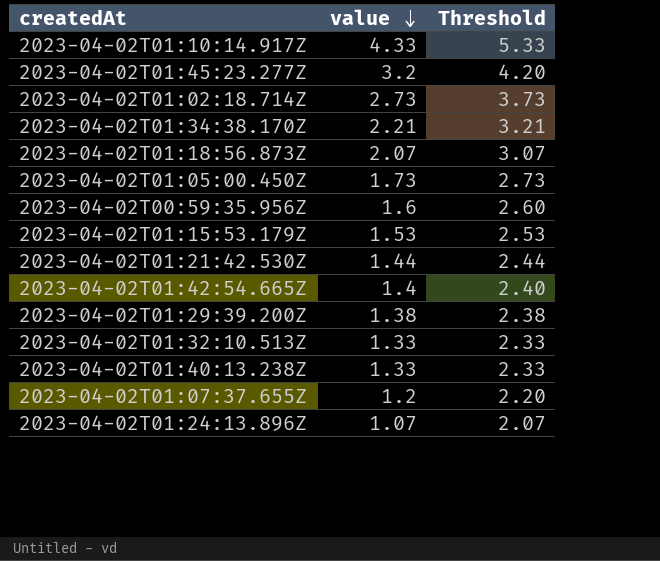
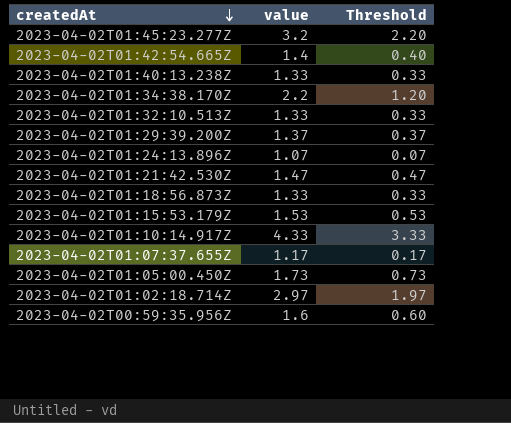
row order: value descending -> createdAt descending
column Threshold | formula: [value] + 1 -> [value] - 1
2023-04-02T01:34:38.170Z | value: 2.21 -> 2.2
2023-04-02T01:29:39.200Z | value: 1.38 -> 1.37
2023-04-02T01:21:42.530Z | value: 1.44 -> 1.47
2023-04-02T01:18:56.873Z | value: 2.07 -> 1.33
2023-04-02T01:07:37.655Z | value: 1.2 -> 1.17
2023-04-02T01:02:18.714Z | value: 2.73 -> 2.97

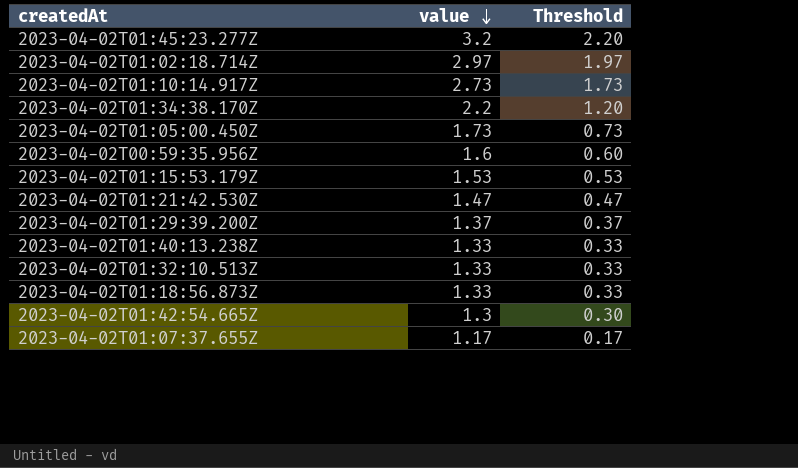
row order: createdAt descending -> value descending
row 2023-04-02T01:24:13.896Z: 1.07 | 0.07 -> none
2023-04-02T01:10:14.917Z | value: 4.33 -> 2.73
2023-04-02T01:10:14.917Z | Threshold: 3.33 -> 1.73
2023-04-02T01:42:54.665Z | value: 1.4 -> 1.3
2023-04-02T01:42:54.665Z | Threshold: 0.40 -> 0.30

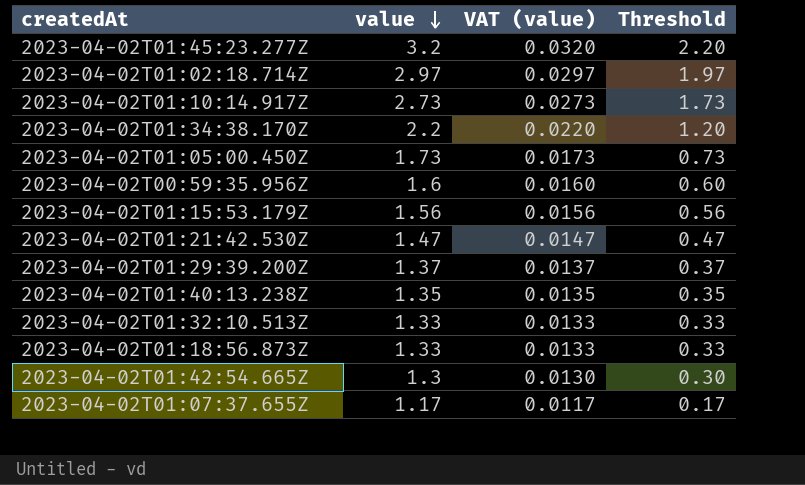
column VAT (value) | formula: none -> [value] * 0.01
2023-04-02T01:15:53.179Z | value: 1.53 -> 1.56
2023-04-02T01:15:53.179Z | Threshold: 0.53 -> 0.56
2023-04-02T01:40:13.238Z | value: 1.33 -> 1.35
2023-04-02T01:40:13.238Z | Threshold: 0.33 -> 0.35

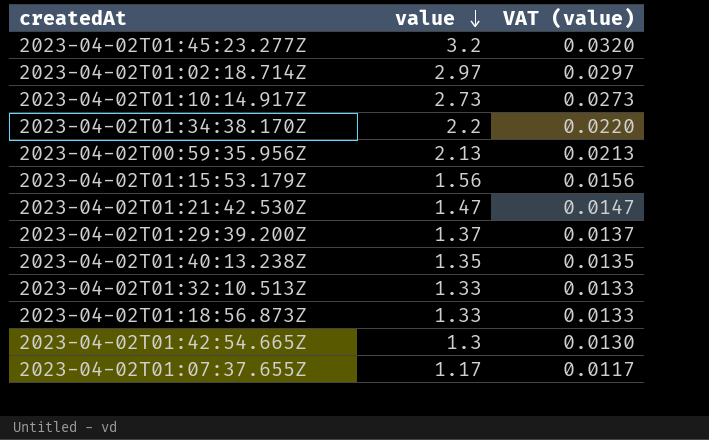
column Threshold | formula: [value] - 1 -> none
row 2023-04-02T01:05:00.450Z: 1.73 | 0.0173 | 0.73 -> none
2023-04-02T00:59:35.956Z | value: 1.6 -> 2.13
2023-04-02T00:59:35.956Z | VAT (value): 0.0160 -> 0.0213

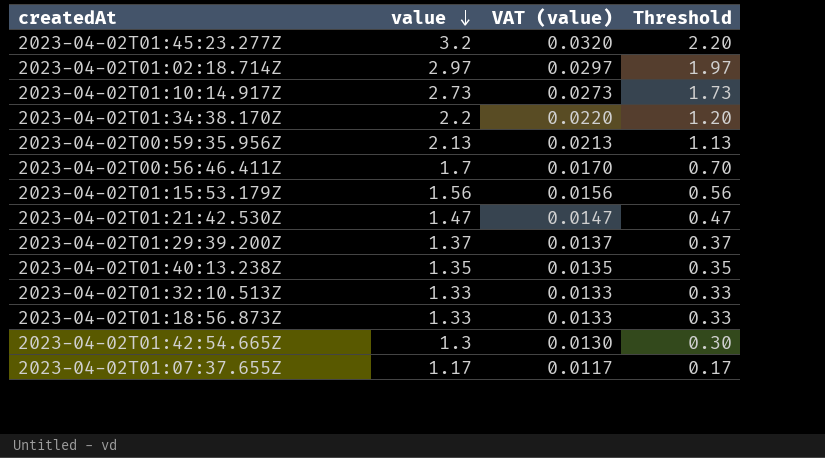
column Threshold | formula: none -> [value] - 1
row 2023-04-02T00:56:46.411Z: none -> 1.7 | 0.0170 | 0.70

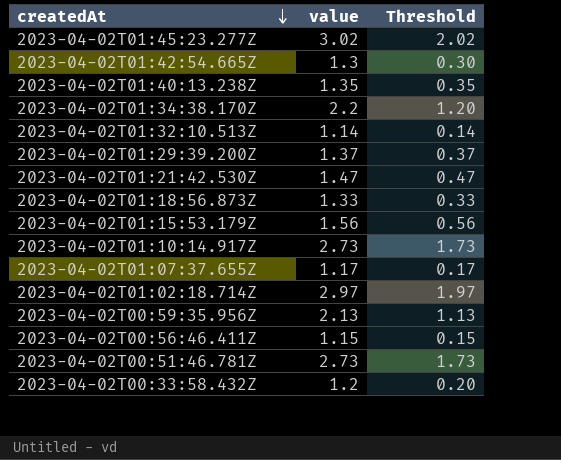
row order: value descending -> createdAt descending
column VAT (value) | formula: [value] * 0.01 -> none
2023-04-02T01:45:23.277Z | value: 3.2 -> 3.02
2023-04-02T01:45:23.277Z | Threshold: 2.20 -> 2.02
2023-04-02T01:32:10.513Z | value: 1.33 -> 1.14
2023-04-02T01:32:10.513Z | Threshold: 0.33 -> 0.14
2023-04-02T00:56:46.411Z | value: 1.7 -> 1.15
2023-04-02T00:56:46.411Z | Threshold: 0.70 -> 0.15
row 2023-04-02T00:51:46.781Z: none -> 2.73 | 1.73
row 2023-04-02T00:33:58.432Z: none -> 1.2 | 0.20

